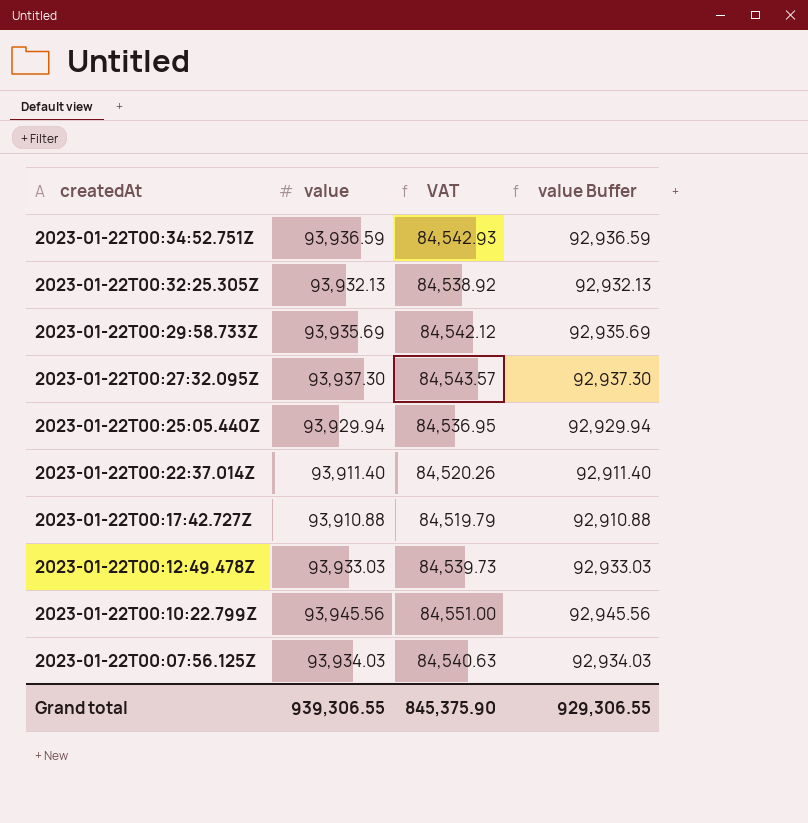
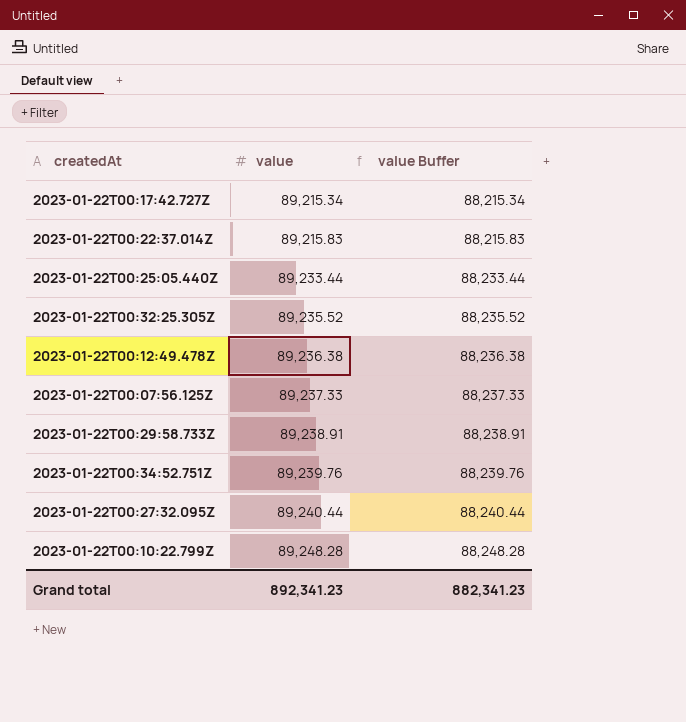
row order: createdAt descending -> value ascending
column VAT | formula: [value] * 0.9 -> none
2023-01-22T00:17:42.727Z | value: 93,910.88 -> 89,215.34
2023-01-22T00:17:42.727Z | value Buffer: 92,910.88 -> 88,215.34
2023-01-22T00:22:37.014Z | value: 93,911.40 -> 89,215.83
2023-01-22T00:22:37.014Z | value Buffer: 92,911.40 -> 88,215.83
2023-01-22T00:25:05.440Z | value: 93,929.94 -> 89,233.44
2023-01-22T00:25:05.440Z | value Buffer: 92,929.94 -> 88,233.44
2023-01-22T00:32:25.305Z | value: 93,932.13 -> 89,235.52
2023-01-22T00:32:25.305Z | value Buffer: 92,932.13 -> 88,235.52
2023-01-22T00:12:49.478Z | value: 93,933.03 -> 89,236.38
2023-01-22T00:12:49.478Z | value Buffer: 92,933.03 -> 88,236.38
2023-01-22T00:07:56.125Z | value: 93,934.03 -> 89,237.33
2023-01-22T00:07:56.125Z | value Buffer: 92,934.03 -> 88,237.33
2023-01-22T00:29:58.733Z | value: 93,935.69 -> 89,238.91
2023-01-22T00:29:58.733Z | value Buffer: 92,935.69 -> 88,238.91
2023-01-22T00:34:52.751Z | value: 93,936.59 -> 89,239.76
2023-01-22T00:34:52.751Z | value Buffer: 92,936.59 -> 88,239.76
2023-01-22T00:27:32.095Z | value: 93,937.30 -> 89,240.44
2023-01-22T00:27:32.095Z | value Buffer: 92,937.30 -> 88,240.44
2023-01-22T00:10:22.799Z | value: 93,945.56 -> 89,248.28
2023-01-22T00:10:22.799Z | value Buffer: 92,945.56 -> 88,248.28
Grand total | value: 939,306.55 -> 892,341.23
Grand total | value Buffer: 929,306.55 -> 882,341.23

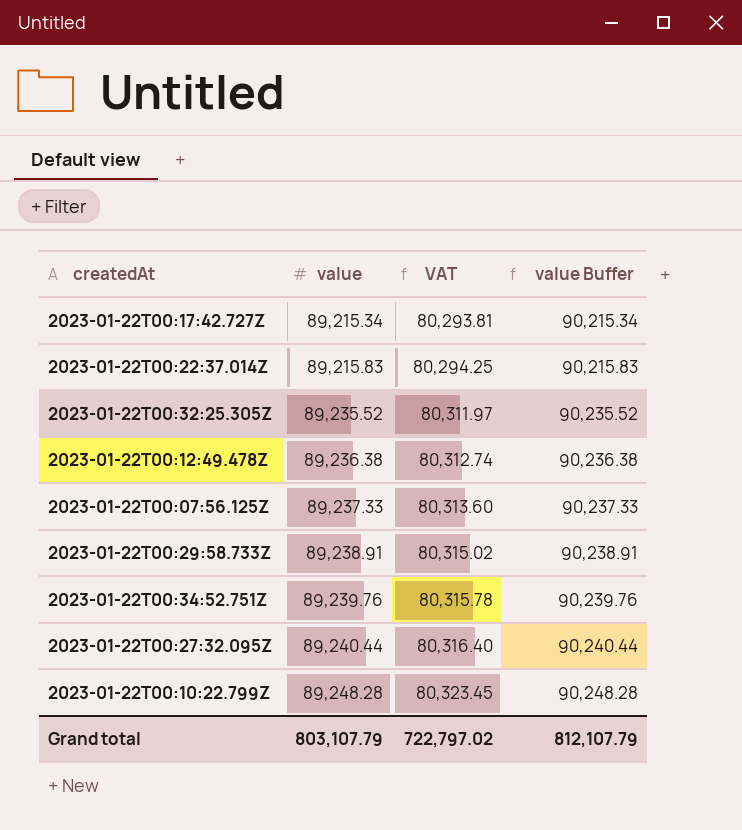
column VAT | formula: none -> [value] * 0.9
column value Buffer | formula: [value] - 1000 -> [value] + 1000
row 2023-01-22T00:25:05.440Z: 89,233.44 | 88,233.44 -> none
Grand total | value: 892,341.23 -> 803,107.79
Grand total | value Buffer: 882,341.23 -> 812,107.79

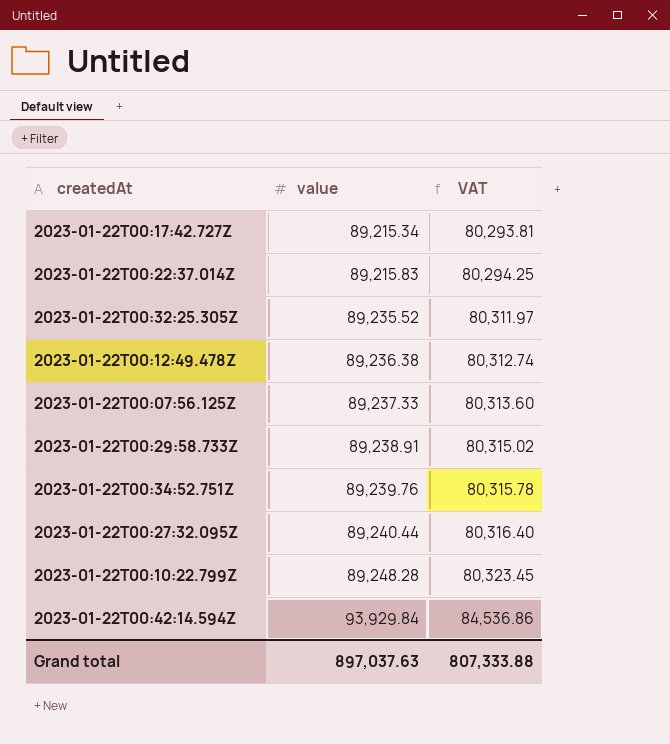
column value Buffer | formula: [value] + 1000 -> none
row 2023-01-22T00:42:14.594Z: none -> 93,929.84 | 84,536.86
Grand total | value: 803,107.79 -> 897,037.63
Grand total | VAT: 722,797.02 -> 807,333.88

